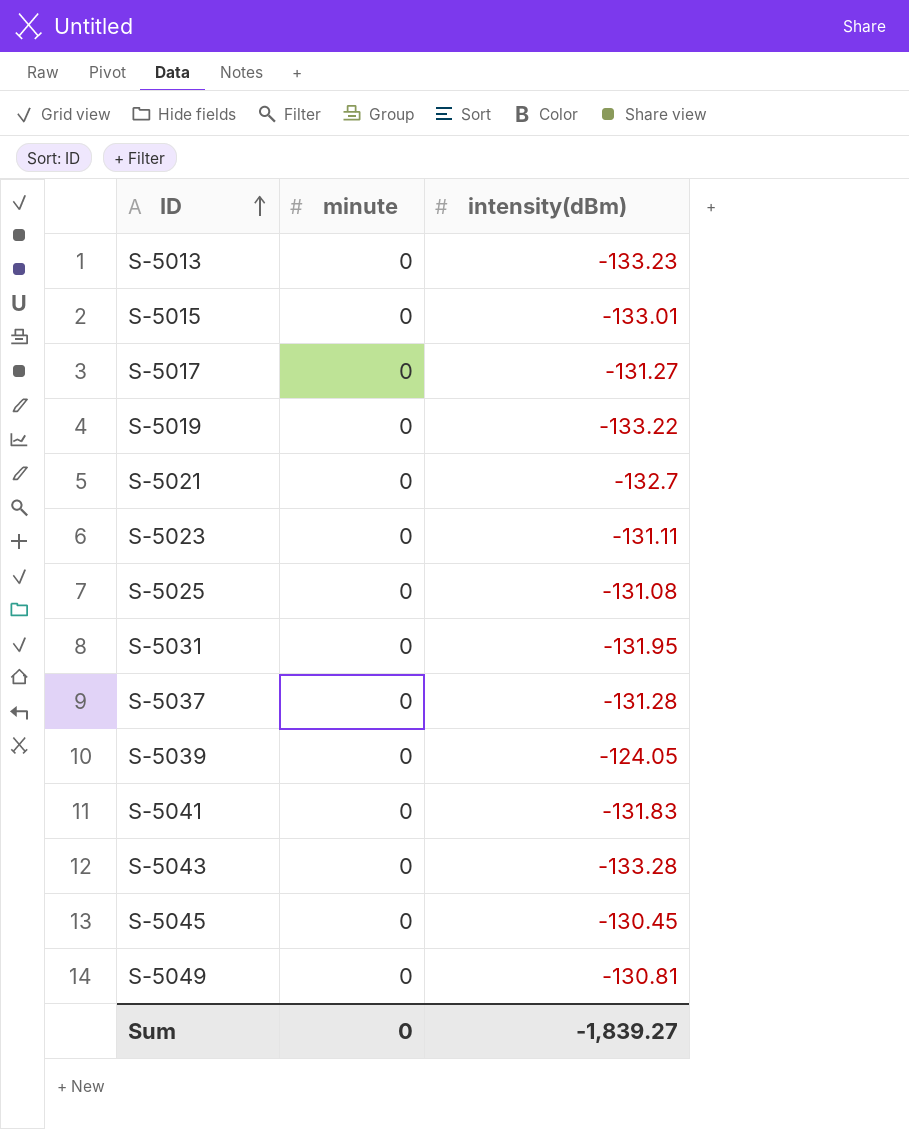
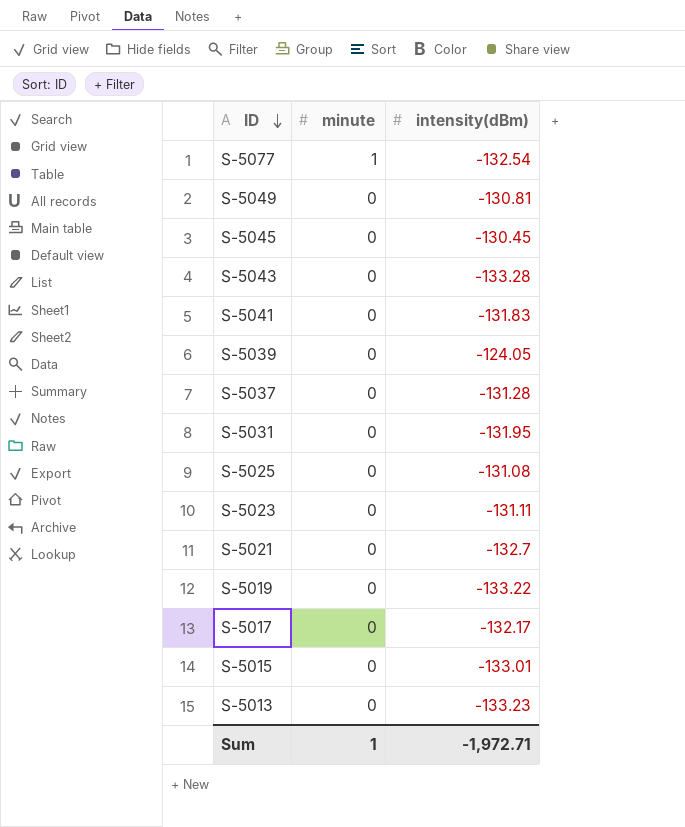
row order: ID ascending -> ID descending
row S-5077: none -> 1 | -132.54
S-5017 | intensity(dBm): -131.27 -> -132.17
Sum | minute: 0 -> 1
Sum | intensity(dBm): -1,839.27 -> -1,972.71

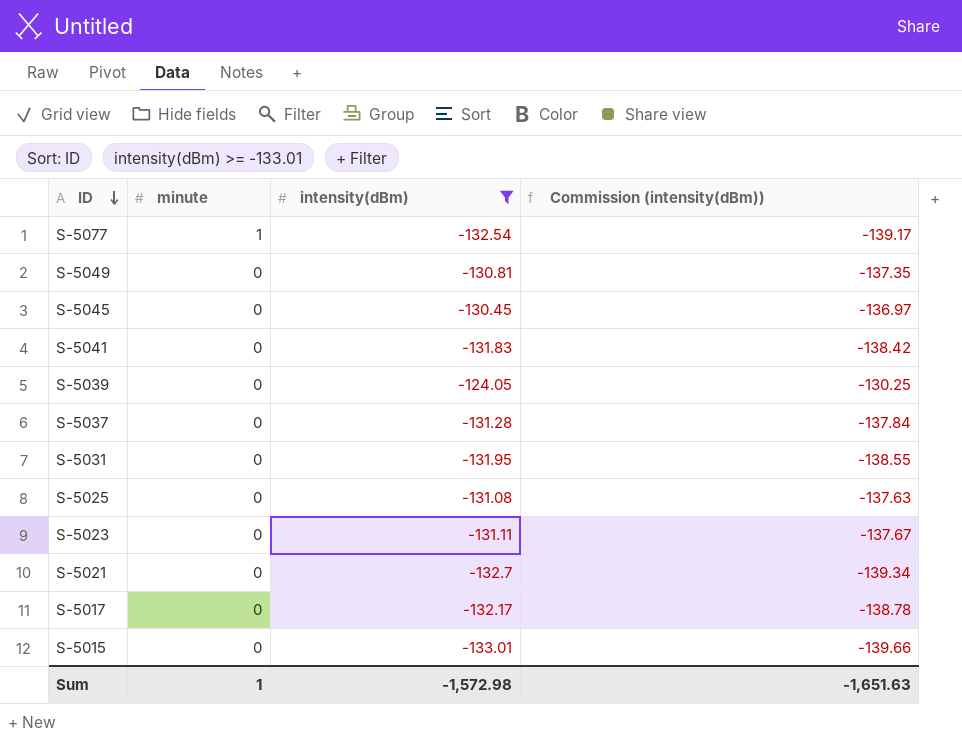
filter: none -> intensity(dBm) >= -133.01
column Commission (intensity(dBm)) | formula: none -> [intensity(dBm)] * 1.05
Sum | intensity(dBm): -1,972.71 -> -1,572.98

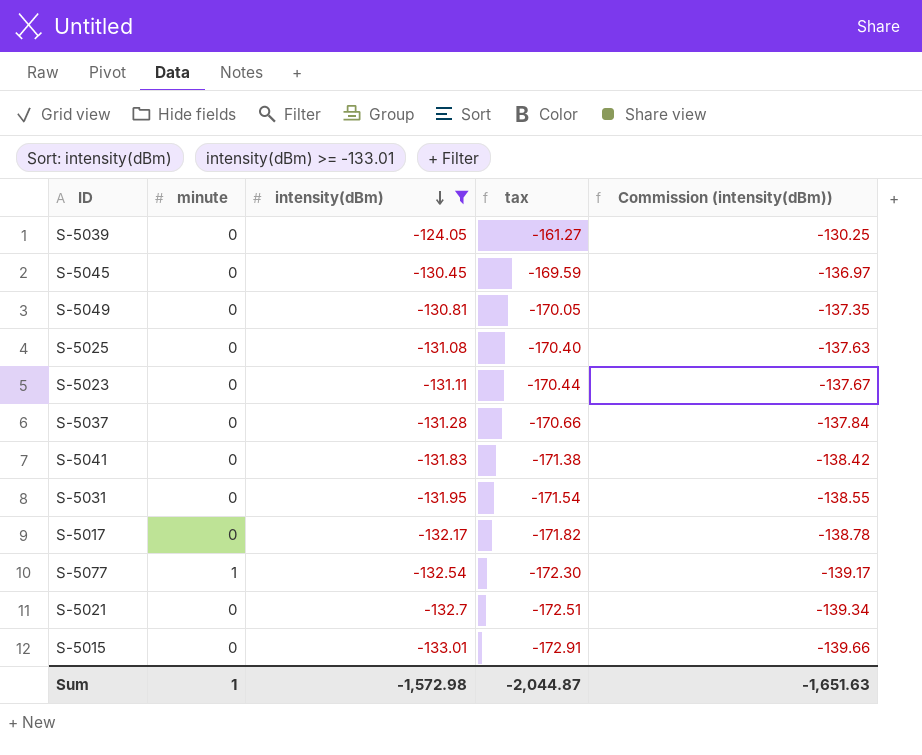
row order: ID descending -> intensity(dBm) descending
column tax | formula: none -> [intensity(dBm)] * 1.3

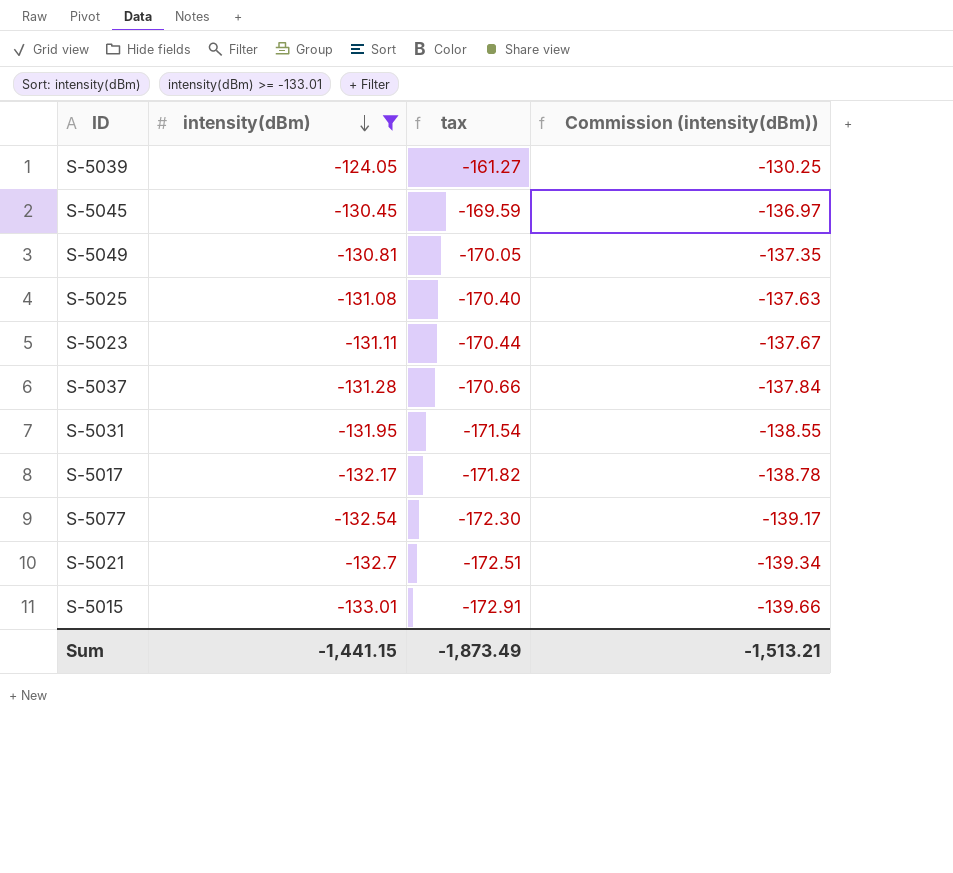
column minute | position: 2 -> none
row S-5041: 0 | -131.83 | -171.38 | -138.42 -> none
Sum | intensity(dBm): -1,572.98 -> -1,441.15
Sum | tax: -2,044.87 -> -1,873.49
Sum | Commission (intensity(dBm)): -1,651.63 -> -1,513.21

